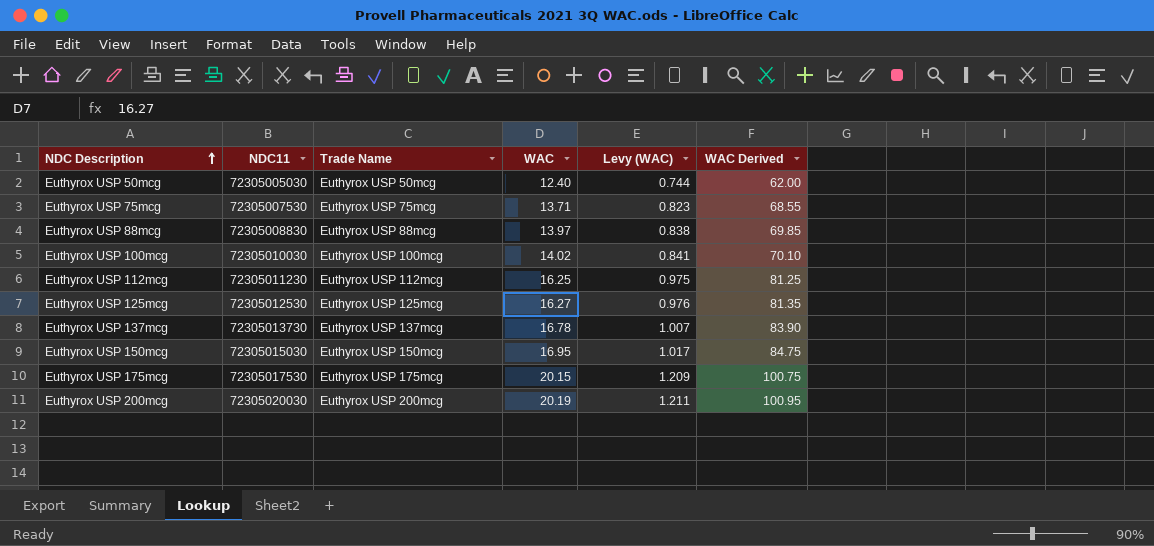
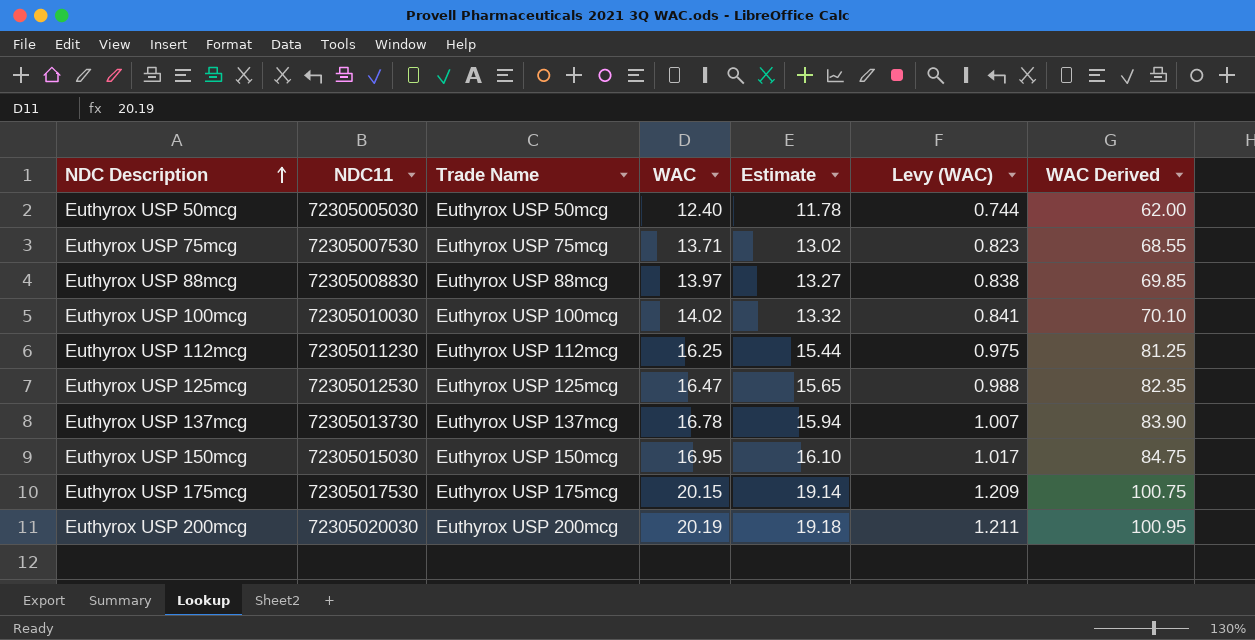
column Estimate | formula: none -> [WAC] * 0.95
Euthyrox USP 125mcg | WAC: 16.27 -> 16.47
Euthyrox USP 125mcg | Levy (WAC): 0.976 -> 0.988
Euthyrox USP 125mcg | WAC Derived: 81.35 -> 82.35

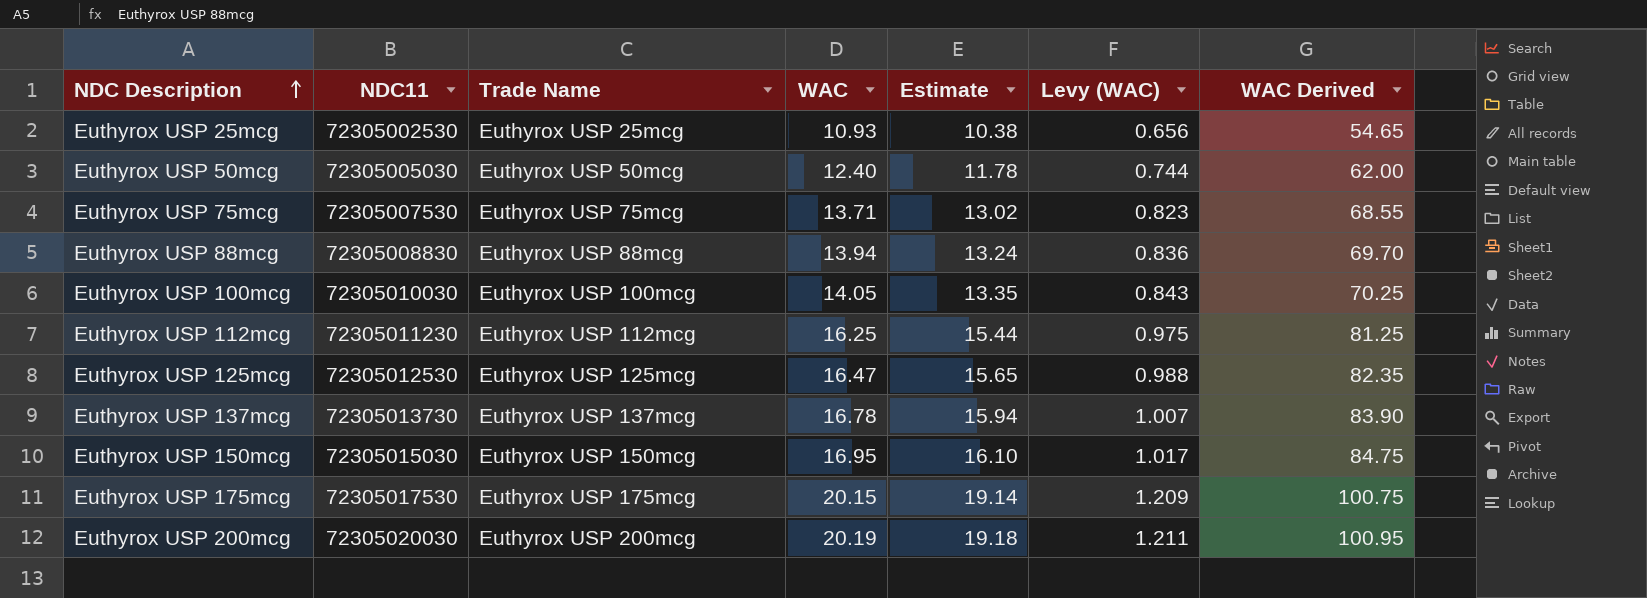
row Euthyrox USP 25mcg: none -> 72305002530 | Euthyrox USP 25mcg | 10.93 | 10.38 | 0.656 | 54.65
Euthyrox USP 88mcg | WAC: 13.97 -> 13.94
Euthyrox USP 88mcg | Estimate: 13.27 -> 13.24
Euthyrox USP 88mcg | Levy (WAC): 0.838 -> 0.836
Euthyrox USP 88mcg | WAC Derived: 69.85 -> 69.70
Euthyrox USP 100mcg | WAC: 14.02 -> 14.05
Euthyrox USP 100mcg | Estimate: 13.32 -> 13.35
Euthyrox USP 100mcg | Levy (WAC): 0.841 -> 0.843
Euthyrox USP 100mcg | WAC Derived: 70.10 -> 70.25

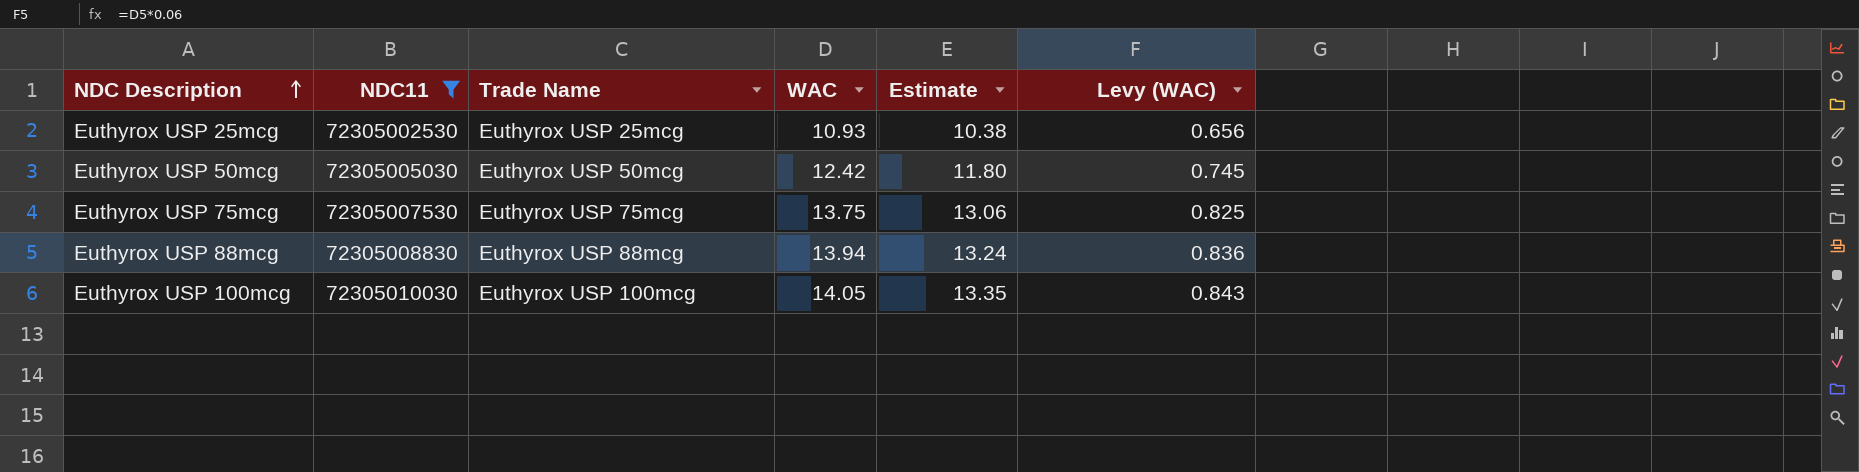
filter: none -> NDC11 <= 72305010030
column WAC Derived | formula: [WAC] * 5 -> none
Euthyrox USP 50mcg | WAC: 12.40 -> 12.42
Euthyrox USP 50mcg | Estimate: 11.78 -> 11.80
Euthyrox USP 50mcg | Levy (WAC): 0.744 -> 0.745
Euthyrox USP 75mcg | WAC: 13.71 -> 13.75
Euthyrox USP 75mcg | Estimate: 13.02 -> 13.06
Euthyrox USP 75mcg | Levy (WAC): 0.823 -> 0.825

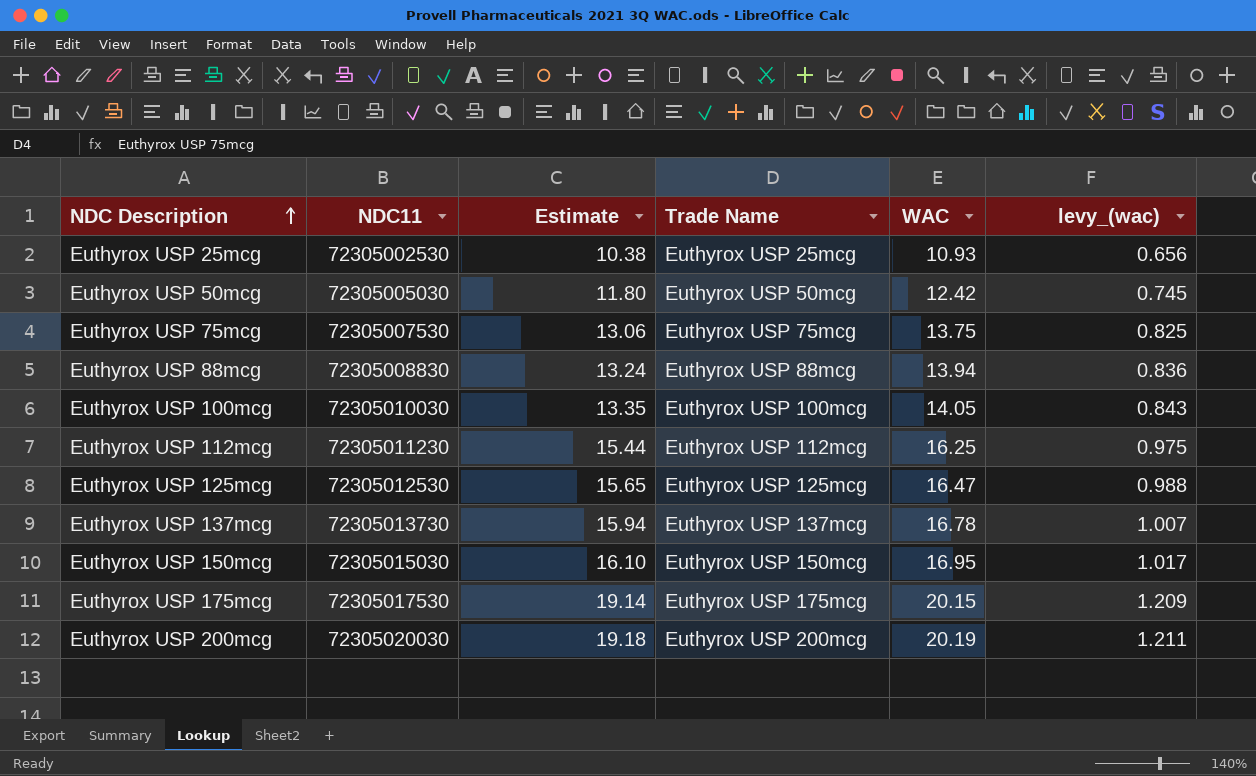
filter: NDC11 <= 72305010030 -> none
column Estimate | position: 5 -> 3
column name: Levy (WAC) -> levy_(wac)

